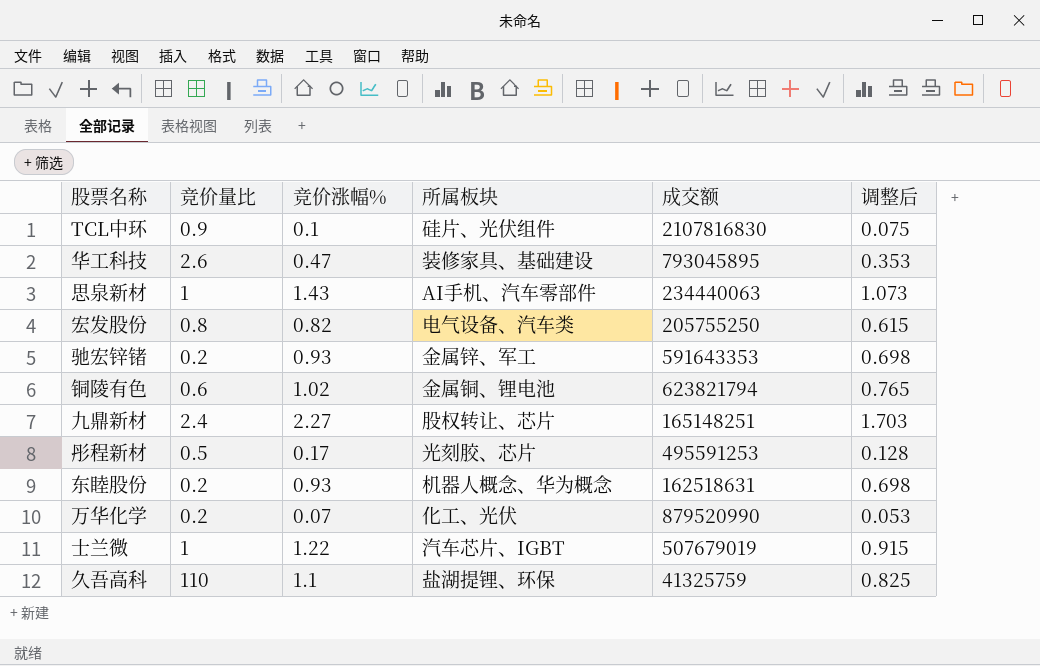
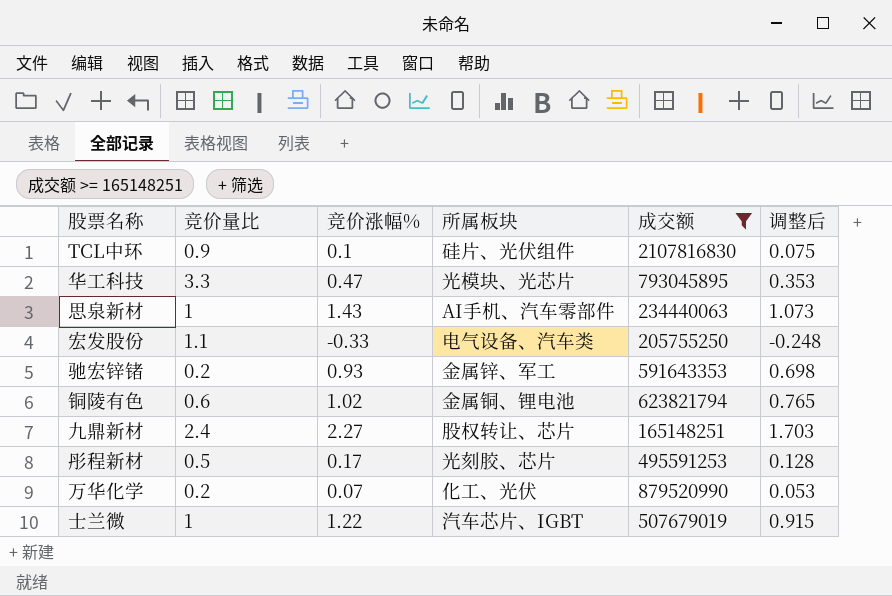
filter: none -> 成交额 >= 165148251
华工科技 | 竞价量比: 2.6 -> 3.3
华工科技 | 所属板块: 装修家具、基础建设 -> 光模块、光芯片
宏发股份 | 竞价量比: 0.8 -> 1.1
宏发股份 | 竞价涨幅%: 0.82 -> -0.33
宏发股份 | 调整后: 0.615 -> -0.248

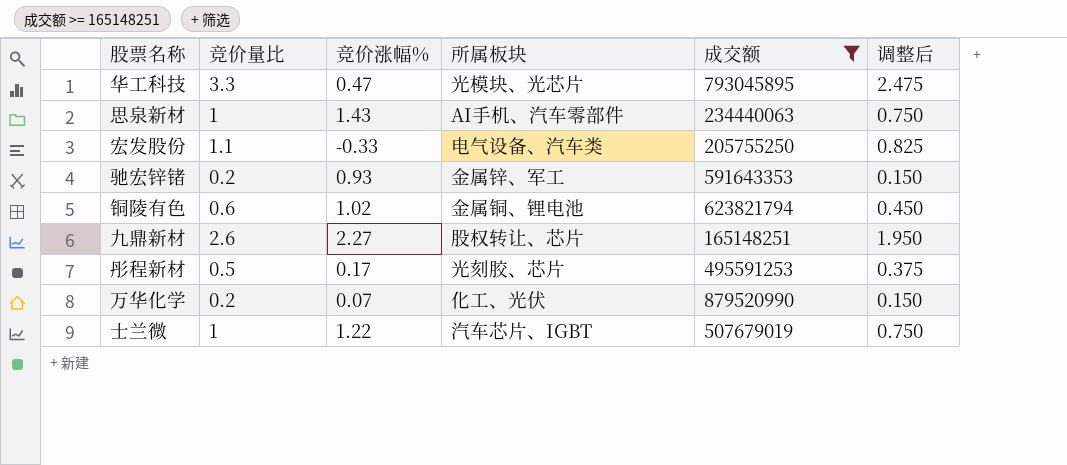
column 调整后 | formula: [竞价涨幅%] * 0.75 -> [竞价量比] * 0.75
row TCL中环: 0.9 | 0.1 | 硅片、光伏组件 | 2107816830 | 0.075 -> none
九鼎新材 | 竞价量比: 2.4 -> 2.6

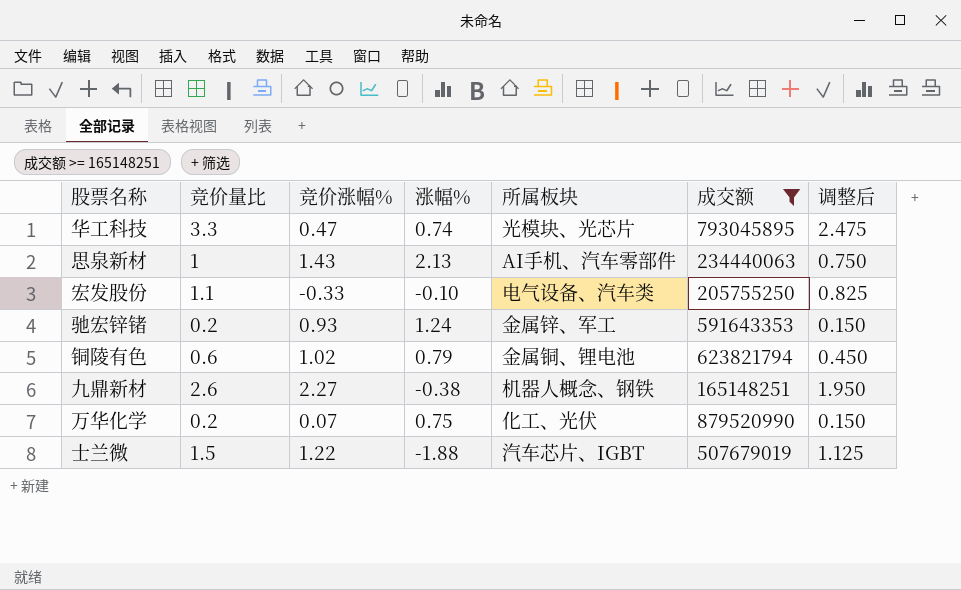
column 涨幅% | position: none -> 4
row 彤程新材: 0.5 | 0.17 | 光刻胶、芯片 | 495591253 | 0.375 -> none
九鼎新材 | 所属板块: 股权转让、芯片 -> 机器人概念、钢铁
士兰微 | 竞价量比: 1 -> 1.5
士兰微 | 调整后: 0.750 -> 1.125

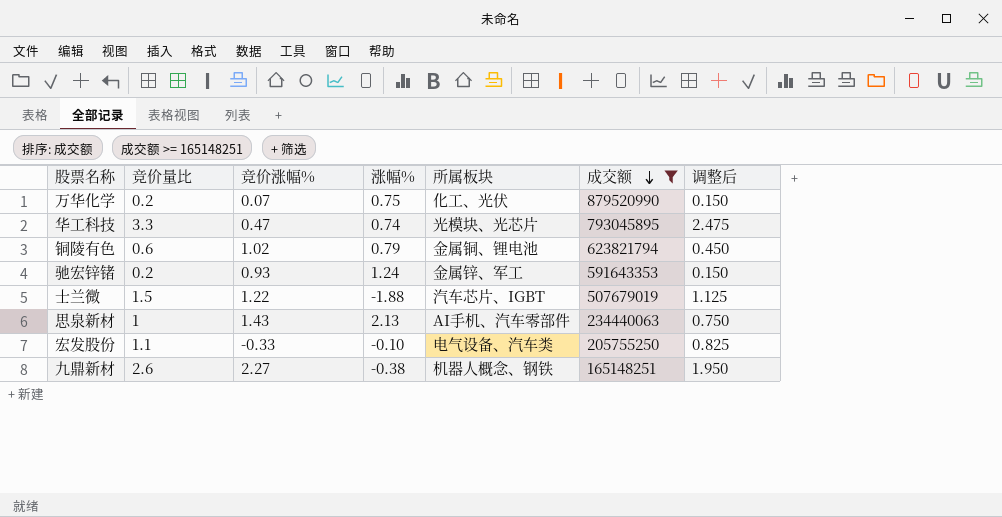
row order: none -> 成交额 descending

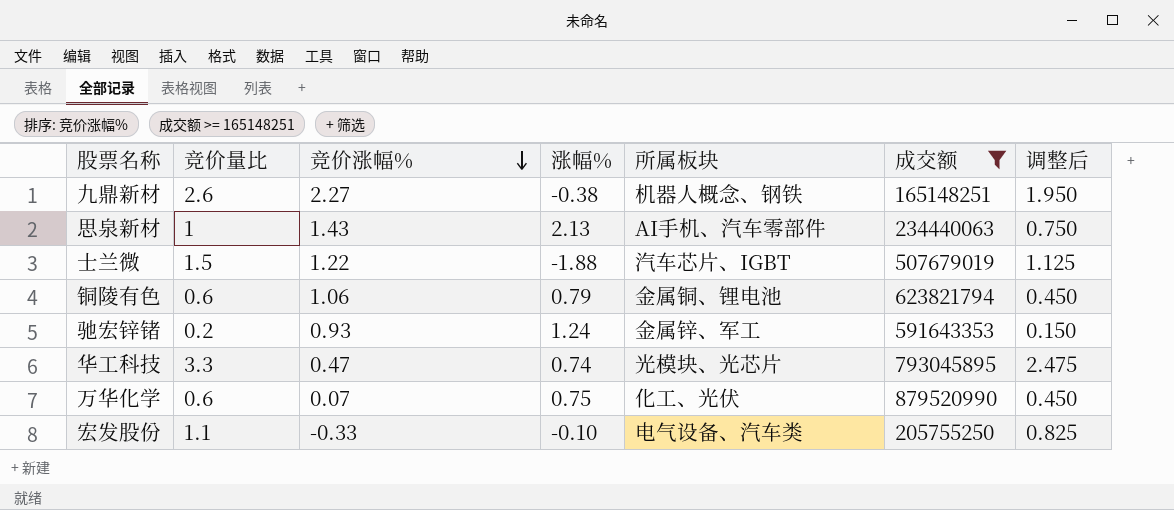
row order: 成交额 descending -> 竞价涨幅% descending
铜陵有色 | 竞价涨幅%: 1.02 -> 1.06
万华化学 | 竞价量比: 0.2 -> 0.6
万华化学 | 调整后: 0.150 -> 0.450

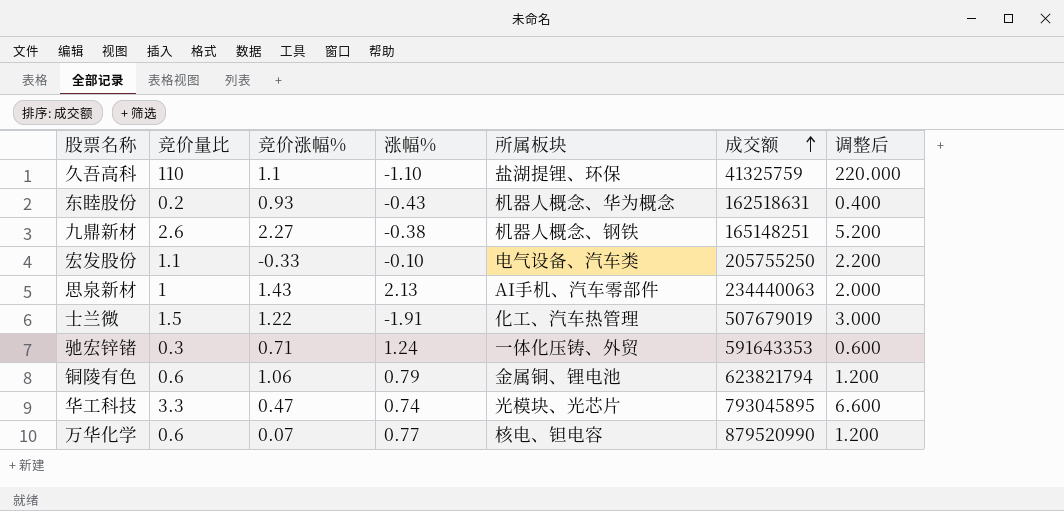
filter: 成交额 >= 165148251 -> none
row order: 竞价涨幅% descending -> 成交额 ascending
column 调整后 | formula: [竞价量比] * 0.75 -> [竞价量比] * 2
士兰微 | 涨幅%: -1.88 -> -1.91
士兰微 | 所属板块: 汽车芯片、IGBT -> 化工、汽车热管理
驰宏锌锗 | 竞价量比: 0.2 -> 0.3
驰宏锌锗 | 竞价涨幅%: 0.93 -> 0.71
驰宏锌锗 | 所属板块: 金属锌、军工 -> 一体化压铸、外贸
万华化学 | 涨幅%: 0.75 -> 0.77
万华化学 | 所属板块: 化工、光伏 -> 核电、钽电容

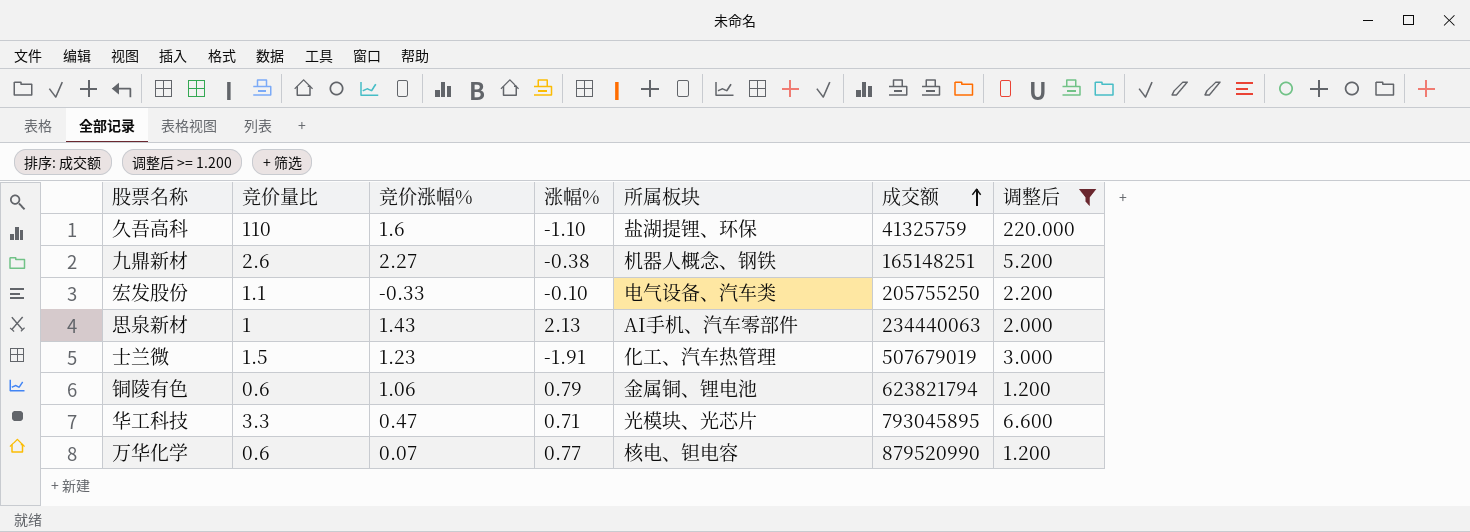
filter: none -> 调整后 >= 1.200
久吾高科 | 竞价涨幅%: 1.1 -> 1.6
士兰微 | 竞价涨幅%: 1.22 -> 1.23
华工科技 | 涨幅%: 0.74 -> 0.71

